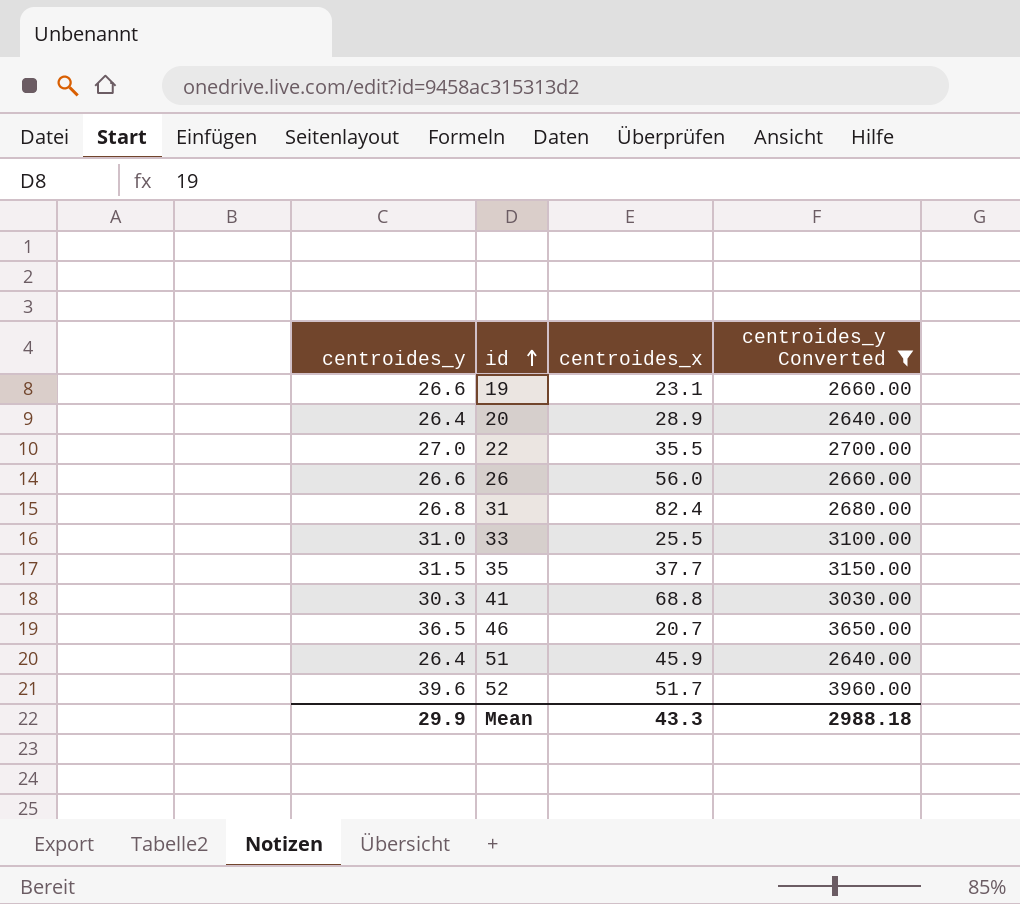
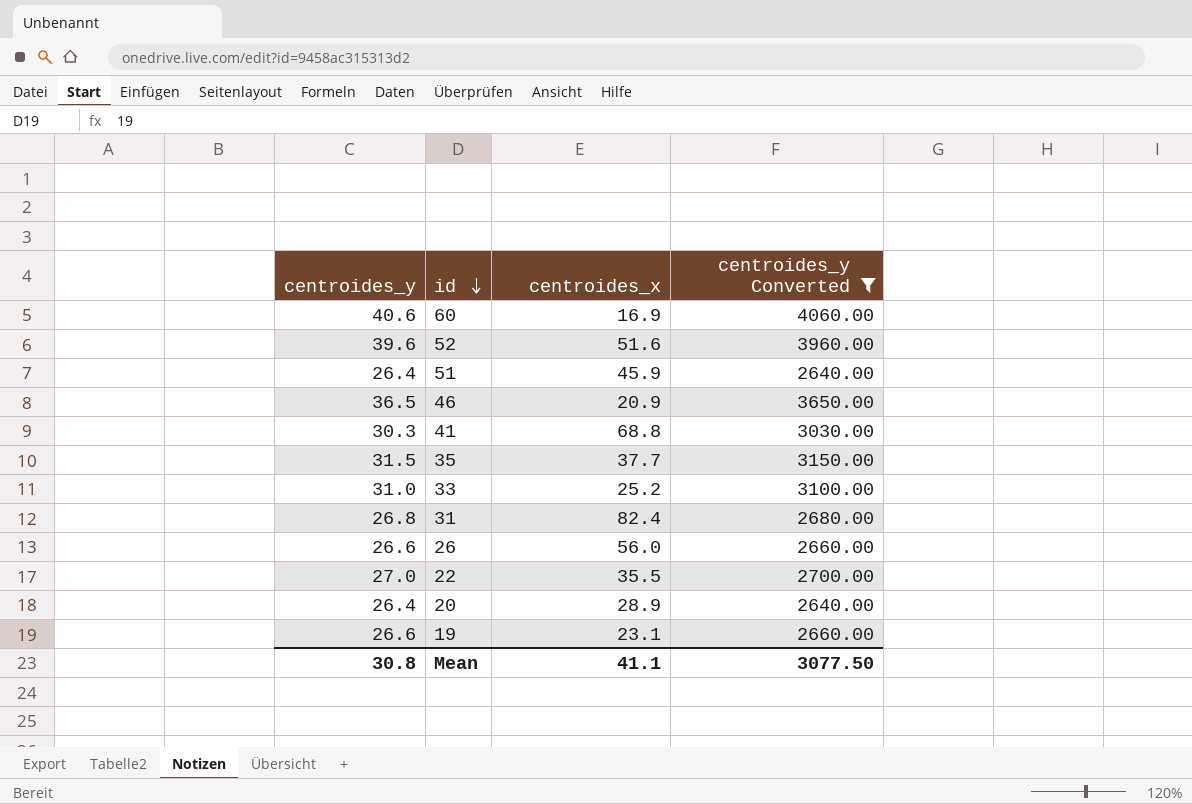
row order: id ascending -> id descending
row 60: none -> 40.6 | 16.9 | 4060.00
52 | centroides_x: 51.7 -> 51.6
46 | centroides_x: 20.7 -> 20.9
33 | centroides_x: 25.5 -> 25.2
Mean | centroides_y: 29.9 -> 30.8
Mean | centroides_x: 43.3 -> 41.1
Mean | centroides_y Converted: 2988.18 -> 3077.50

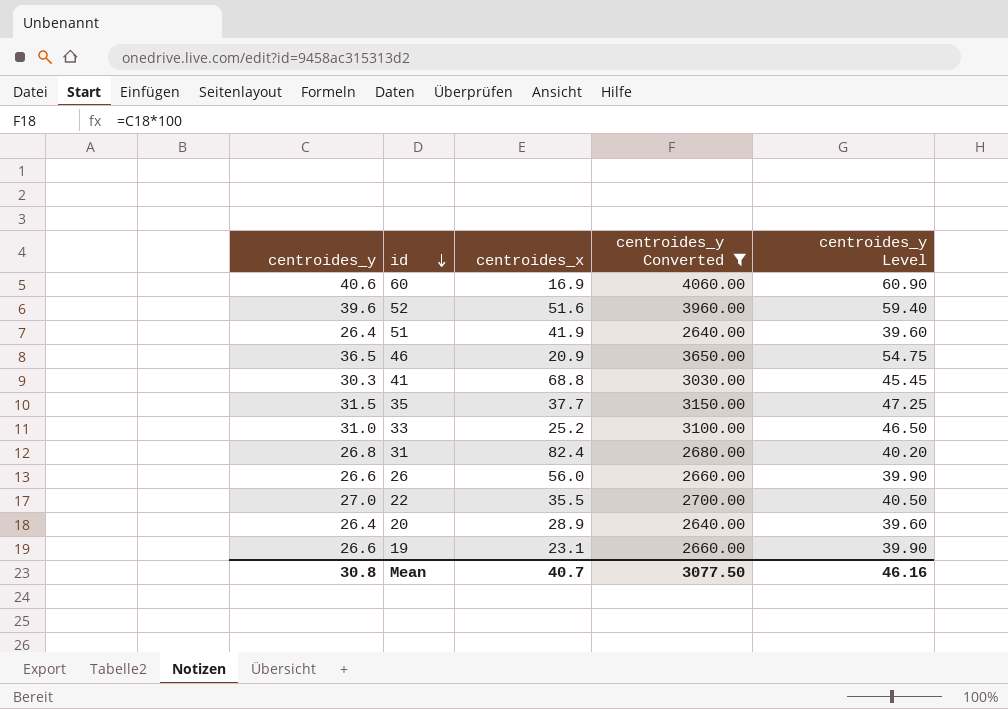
column centroides_y Level | formula: none -> [centroides_y] * 1.5
51 | centroides_x: 45.9 -> 41.9
Mean | centroides_x: 41.1 -> 40.7

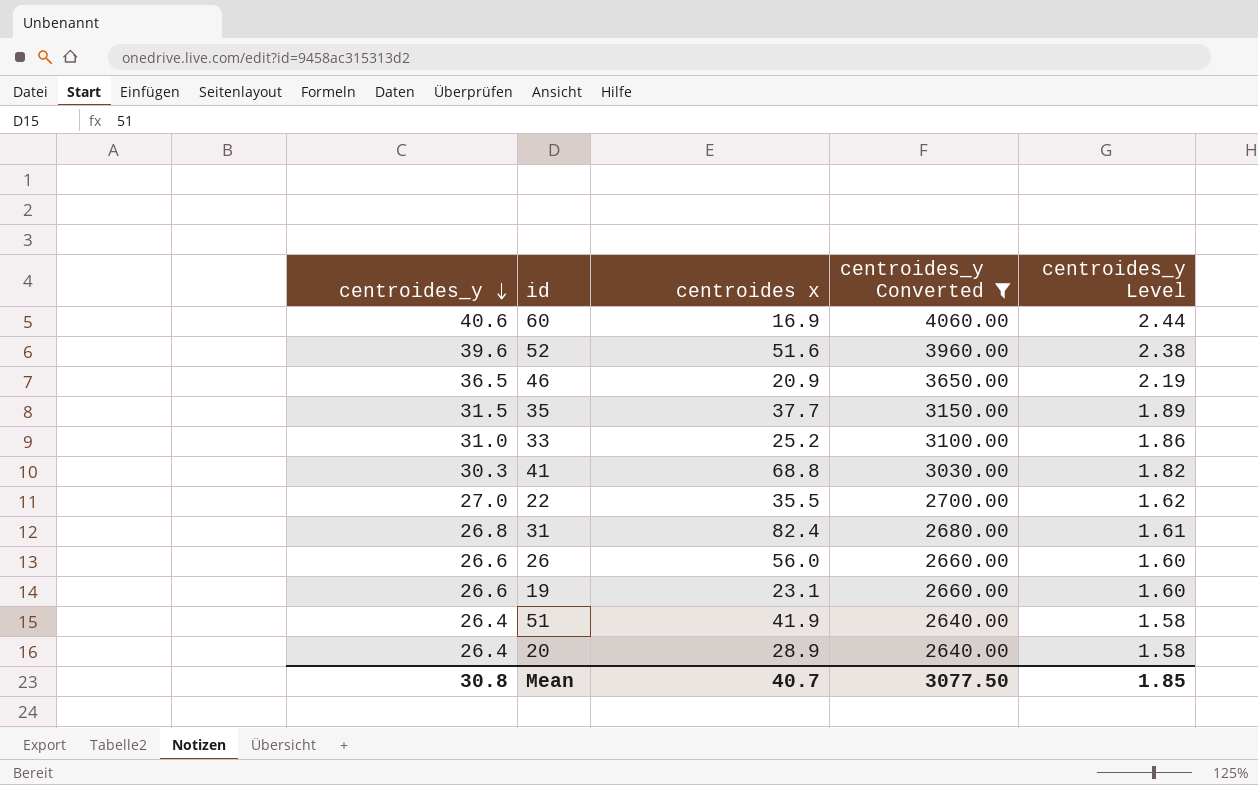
row order: id descending -> centroides_y descending
column name: centroides_x -> centroides x
column centroides_y Level | formula: [centroides_y] * 1.5 -> [centroides_y] * 0.06
Mean | centroides_y Level: 46.16 -> 1.85

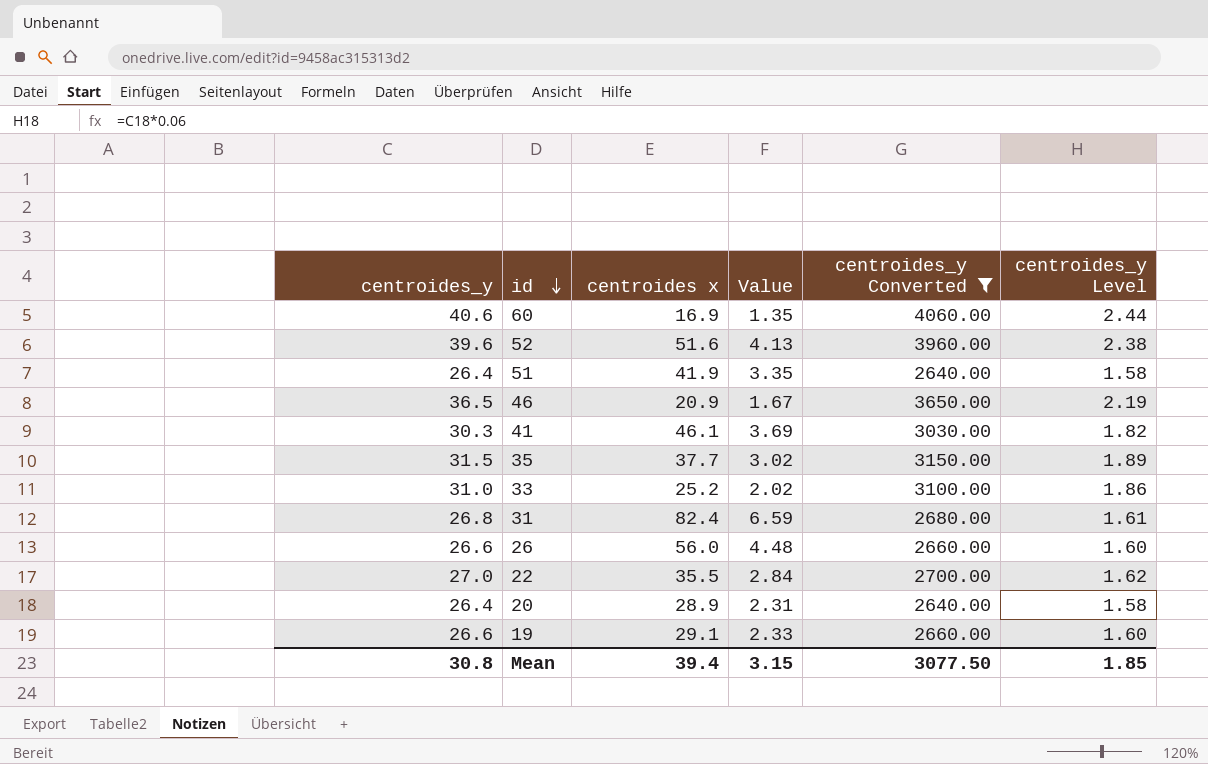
row order: centroides_y descending -> id descending
column Value | formula: none -> [centroides x] * 0.08
41 | centroides x: 68.8 -> 46.1
19 | centroides x: 23.1 -> 29.1
Mean | centroides x: 40.7 -> 39.4

